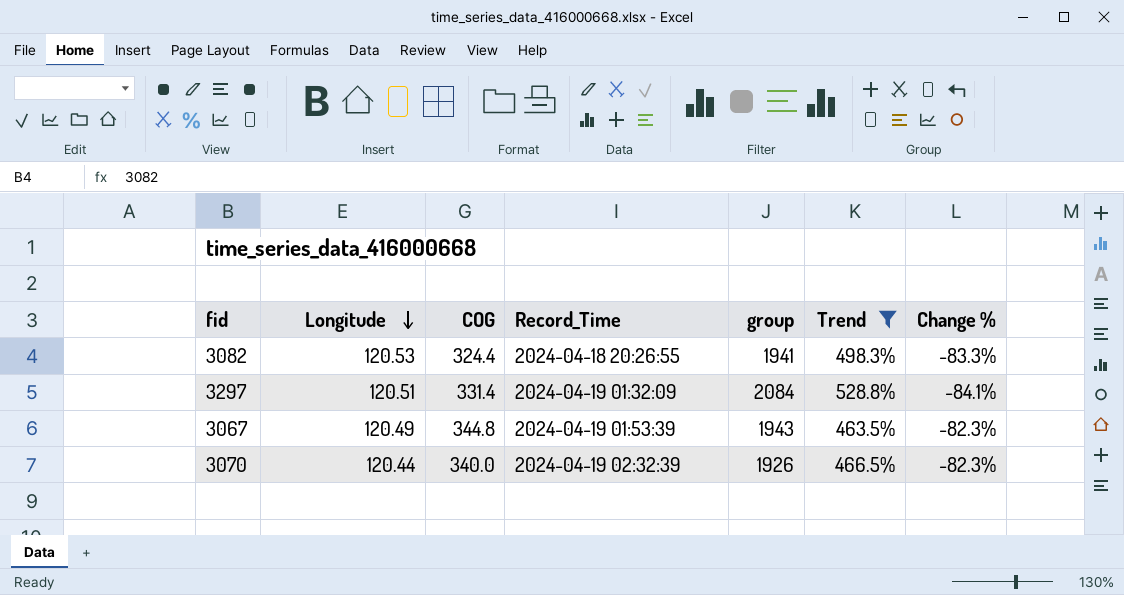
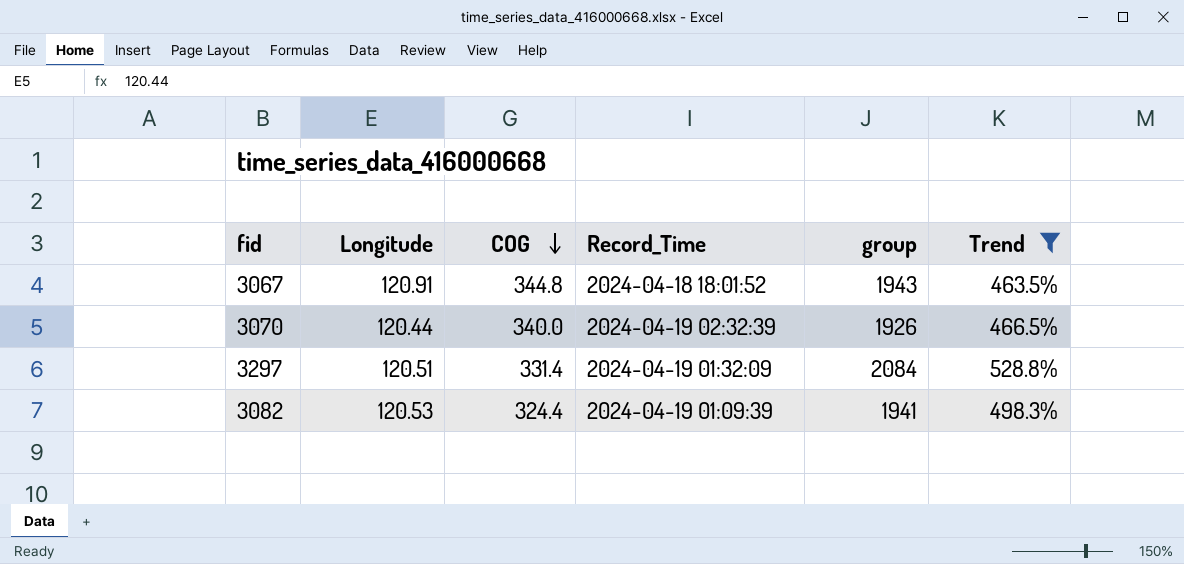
row order: Longitude descending -> COG descending
column Change % | formula: ([COG] - [group]) / [group] -> none
3067 | Longitude: 120.49 -> 120.91
3067 | Record_Time: 2024-04-19 01:53:39 -> 2024-04-18 18:01:52
3082 | Record_Time: 2024-04-18 20:26:55 -> 2024-04-19 01:09:39

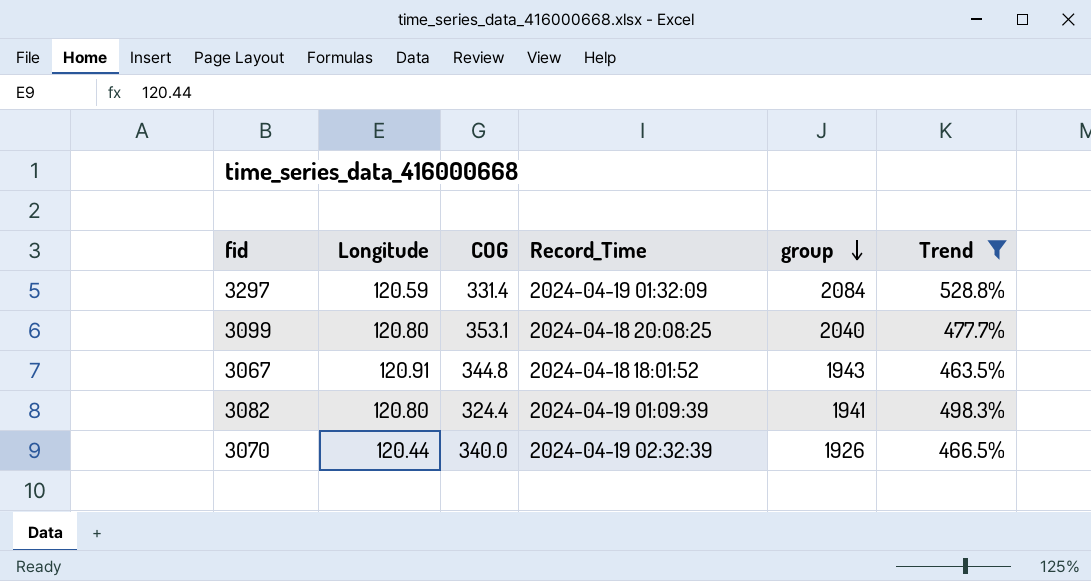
row order: COG descending -> group descending
3297 | Longitude: 120.51 -> 120.59
row 3099: none -> 120.80 | 353.1 | 2024-04-18 20:08:25 | 2040 | 477.7%
3082 | Longitude: 120.53 -> 120.80

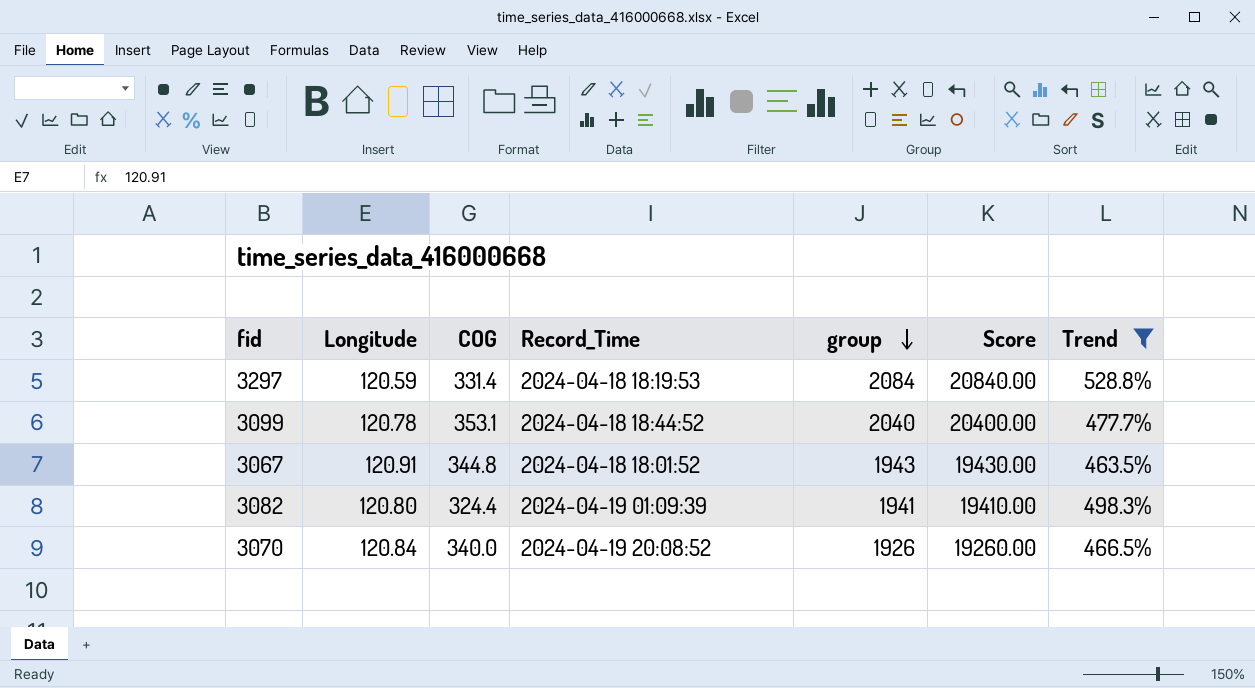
column Score | formula: none -> [group] * 10
3297 | Record_Time: 2024-04-19 01:32:09 -> 2024-04-18 18:19:53
3099 | Longitude: 120.80 -> 120.78
3099 | Record_Time: 2024-04-18 20:08:25 -> 2024-04-18 18:44:52
3070 | Longitude: 120.44 -> 120.84
3070 | Record_Time: 2024-04-19 02:32:39 -> 2024-04-19 20:08:52

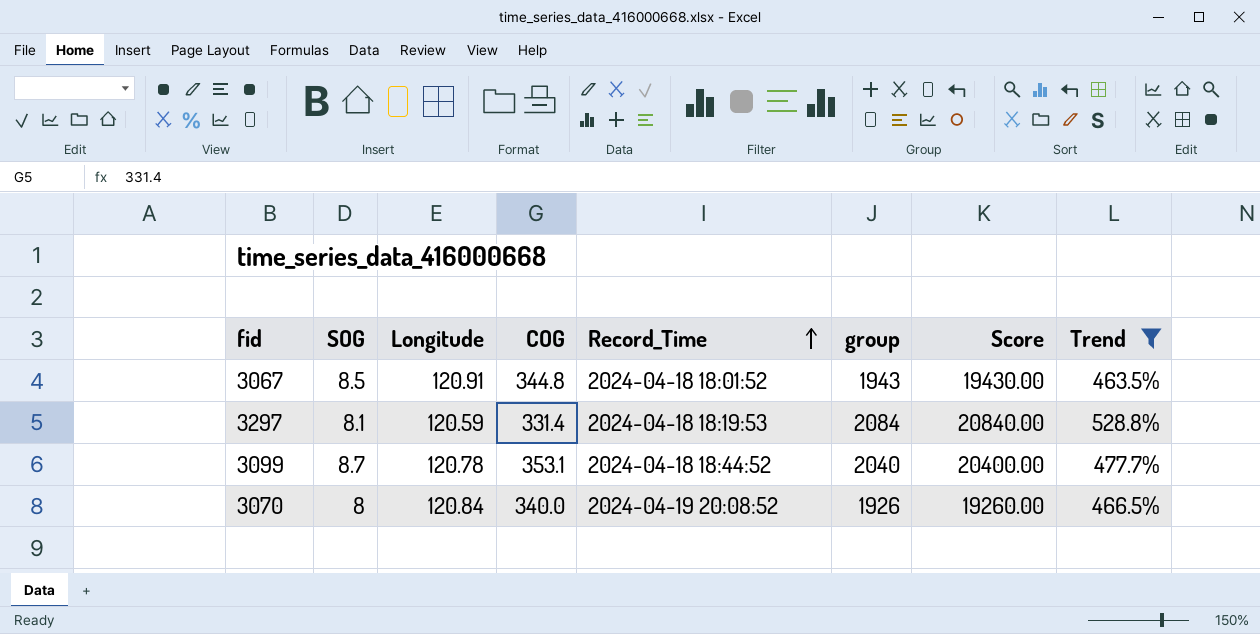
row order: group descending -> Record_Time ascending
column SOG | position: none -> 2
row 3082: 120.80 | 324.4 | 2024-04-19 01:09:39 | 1941 | 19410.00 | 498.3% -> none

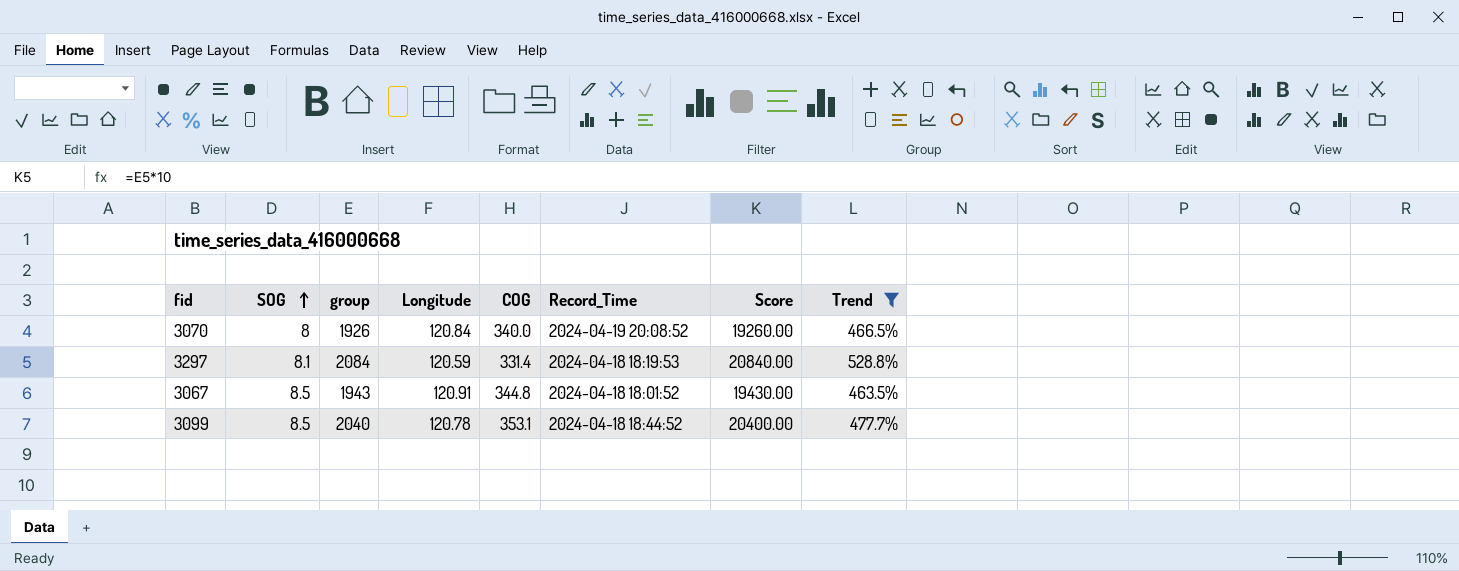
row order: Record_Time ascending -> SOG ascending
column group | position: 6 -> 3
3099 | SOG: 8.7 -> 8.5

